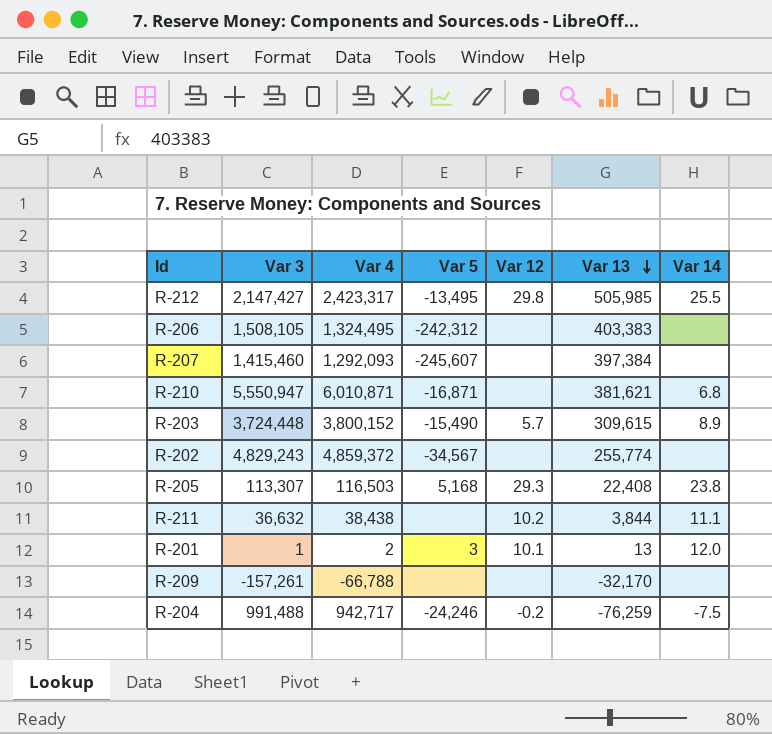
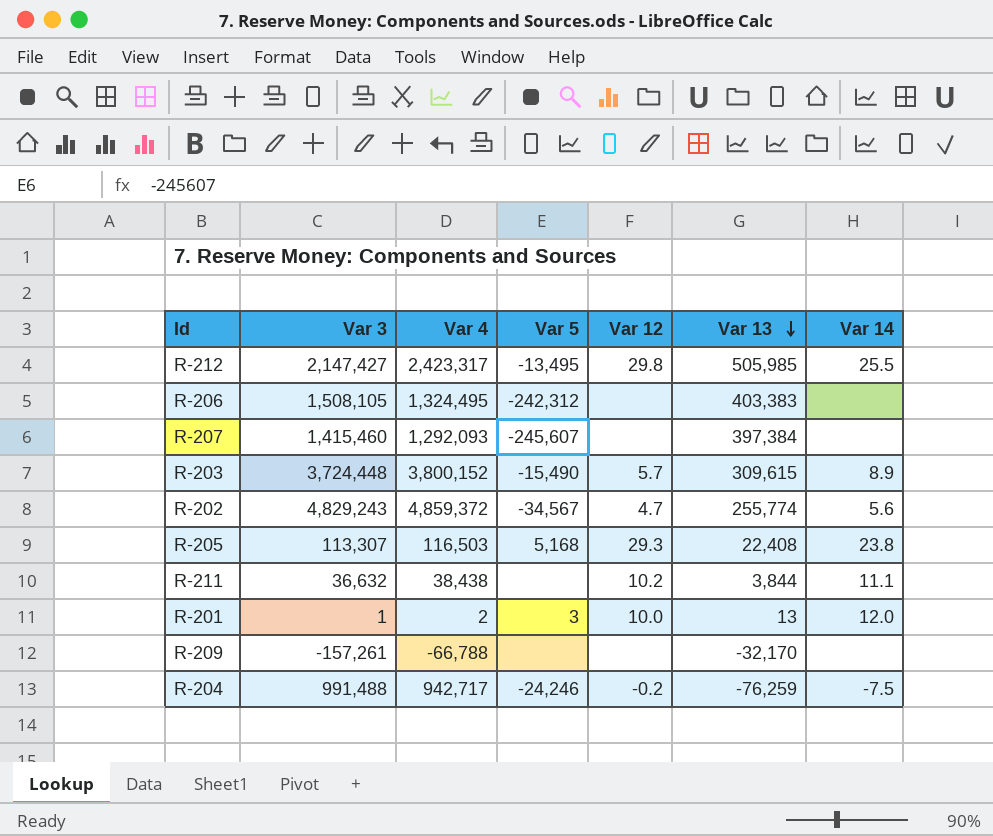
row R-210: 5,550,947 | 6,010,871 | -16,871 | none | 381,621 | 6.8 -> none
R-202 | Var 12: none -> 4.7
R-202 | Var 14: none -> 5.6
R-201 | Var 12: 10.1 -> 10.0

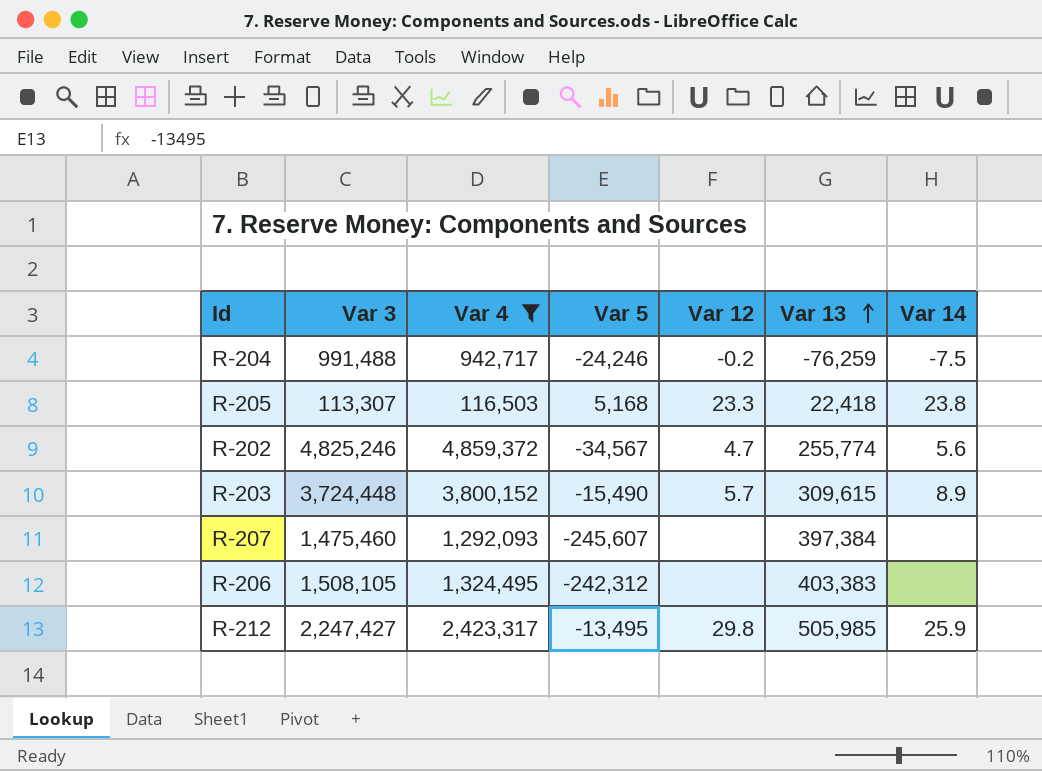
filter: none -> Var 4 >= 116,503
row order: Var 13 descending -> Var 13 ascending
R-205 | Var 12: 29.3 -> 23.3
R-205 | Var 13: 22,408 -> 22,418
R-202 | Var 3: 4,829,243 -> 4,825,246
R-207 | Var 3: 1,415,460 -> 1,475,460
R-212 | Var 3: 2,147,427 -> 2,247,427
R-212 | Var 14: 25.5 -> 25.9

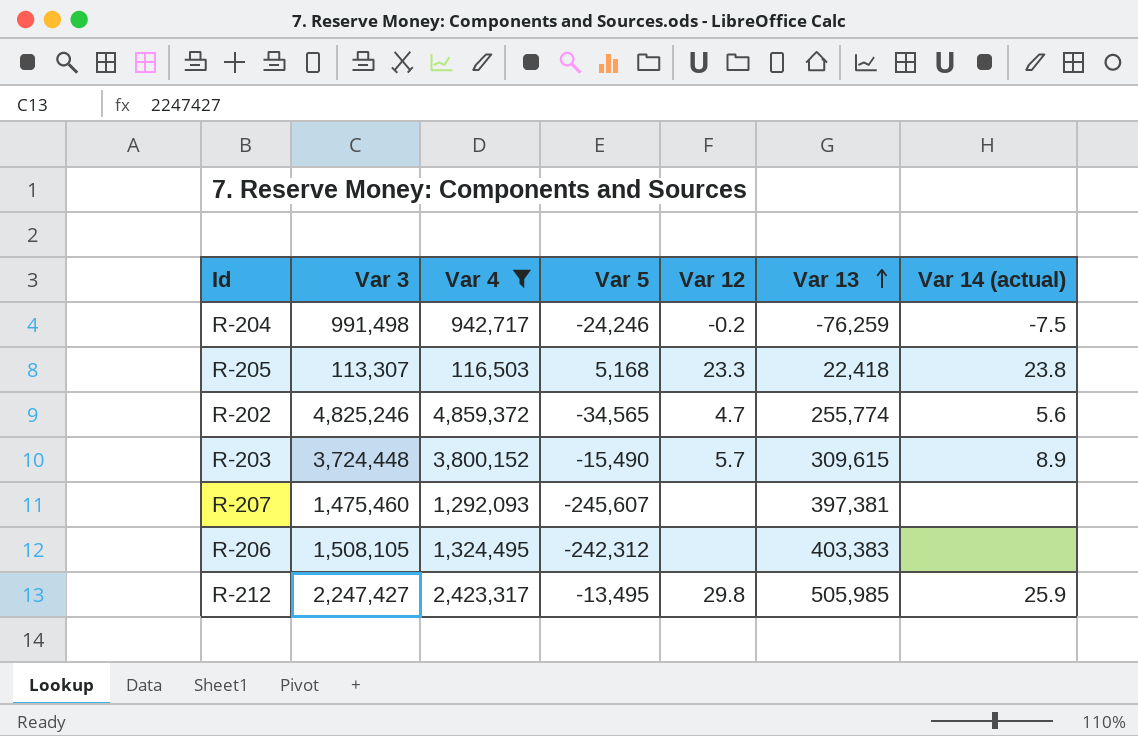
column name: Var 14 -> Var 14 (actual)
R-204 | Var 3: 991,488 -> 991,498
R-202 | Var 5: -34,567 -> -34,565
R-207 | Var 13: 397,384 -> 397,381

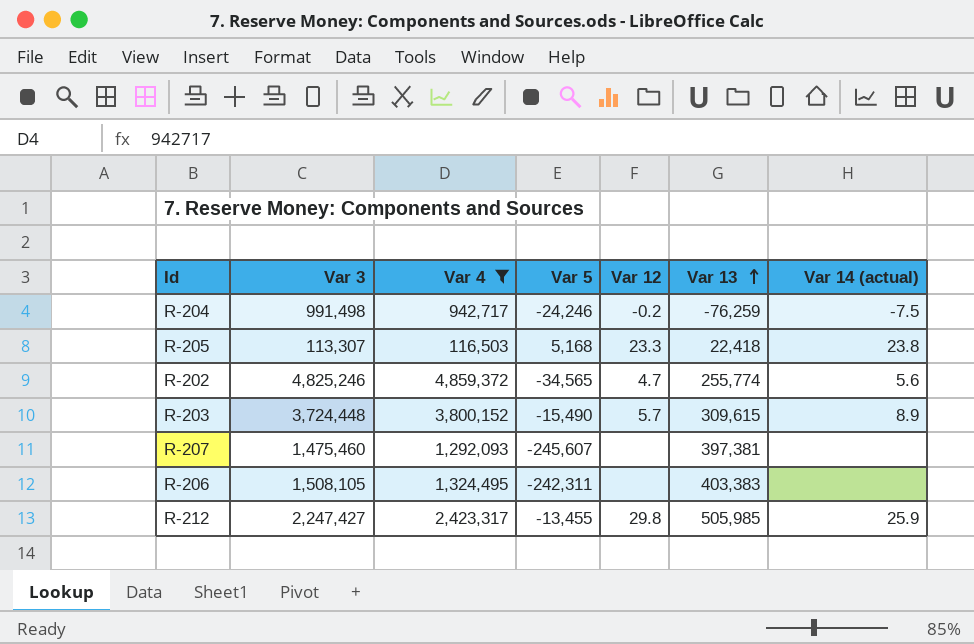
R-206 | Var 5: -242,312 -> -242,311
R-212 | Var 5: -13,495 -> -13,455

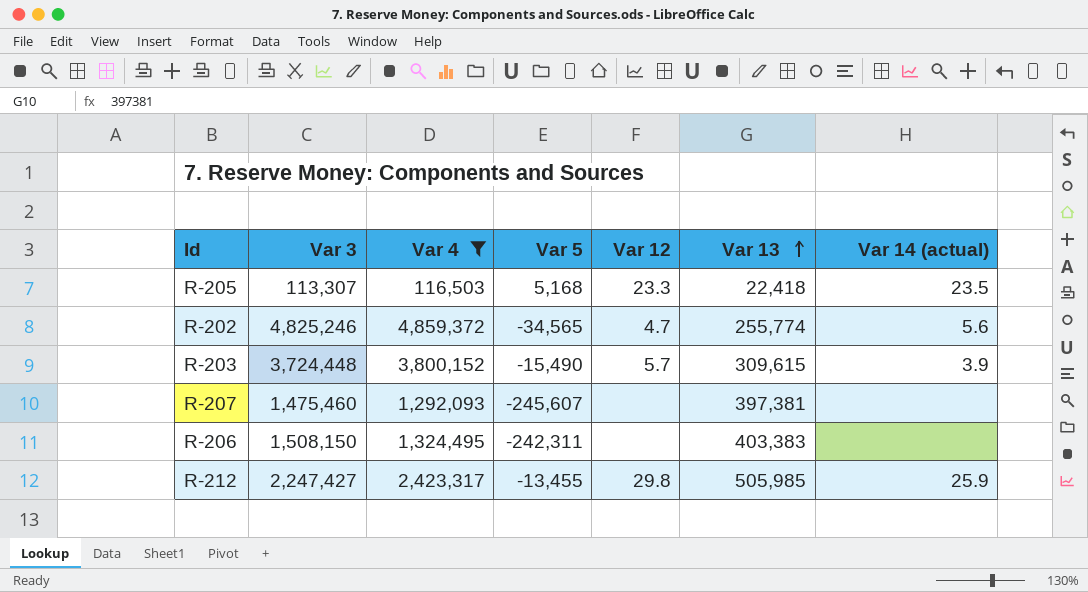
row R-204: 991,498 | 942,717 | -24,246 | -0.2 | -76,259 | -7.5 -> none
R-205 | Var 14 (actual): 23.8 -> 23.5
R-203 | Var 14 (actual): 8.9 -> 3.9
R-206 | Var 3: 1,508,105 -> 1,508,150

